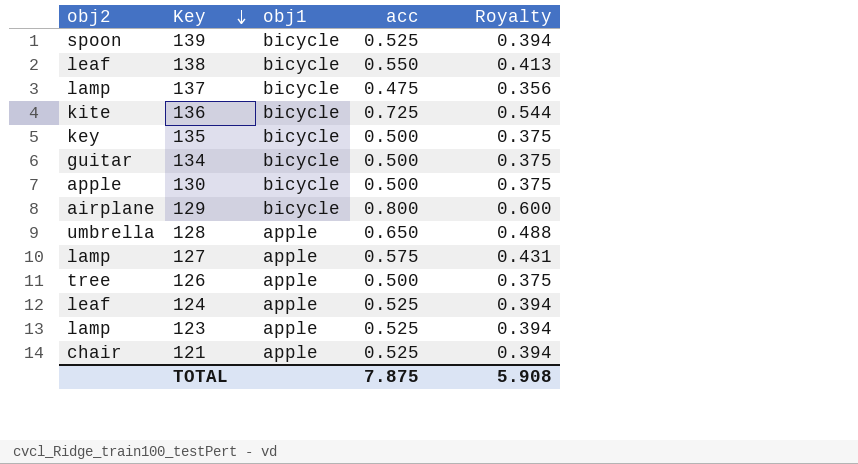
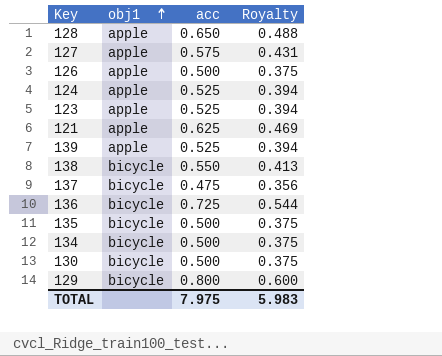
row order: Key descending -> obj1 ascending
column obj2 | position: 1 -> none
121 | acc: 0.525 -> 0.625
121 | Royalty: 0.394 -> 0.469
139 | obj1: bicycle -> apple
TOTAL | acc: 7.875 -> 7.975
TOTAL | Royalty: 5.908 -> 5.983

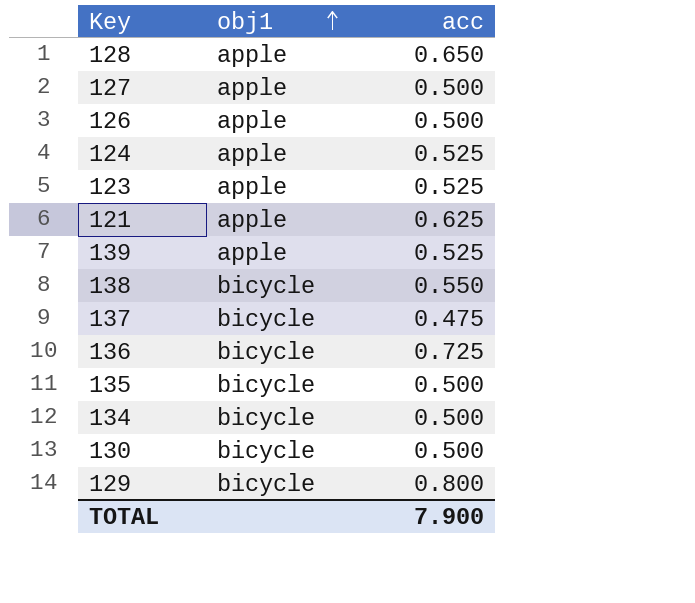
column Royalty | formula: [acc] * 0.75 -> none
127 | acc: 0.575 -> 0.500
TOTAL | acc: 7.975 -> 7.900

